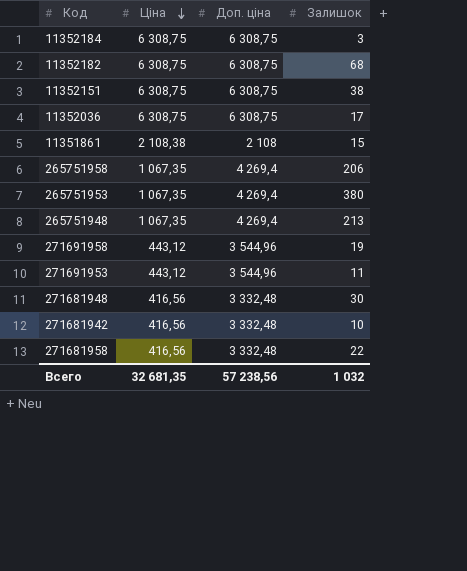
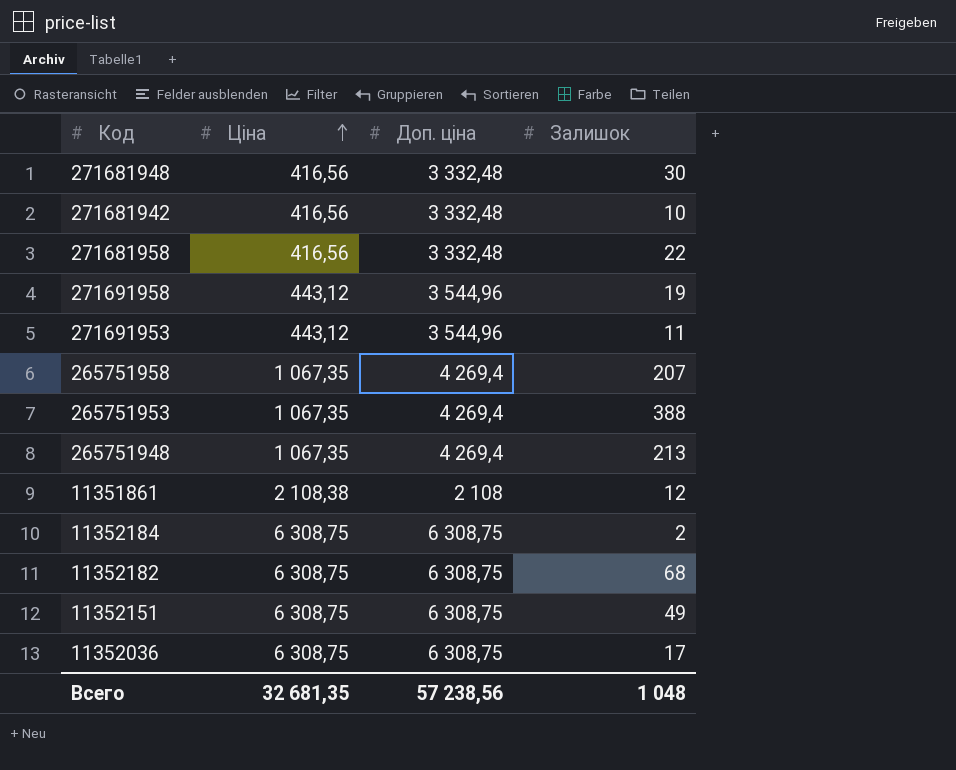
row order: Ціна descending -> Ціна ascending
265751958 | Залишок: 206 -> 207
265751953 | Залишок: 380 -> 388
11351861 | Залишок: 15 -> 12
11352184 | Залишок: 3 -> 2
11352151 | Залишок: 38 -> 49
Всего | Залишок: 1 032 -> 1 048

